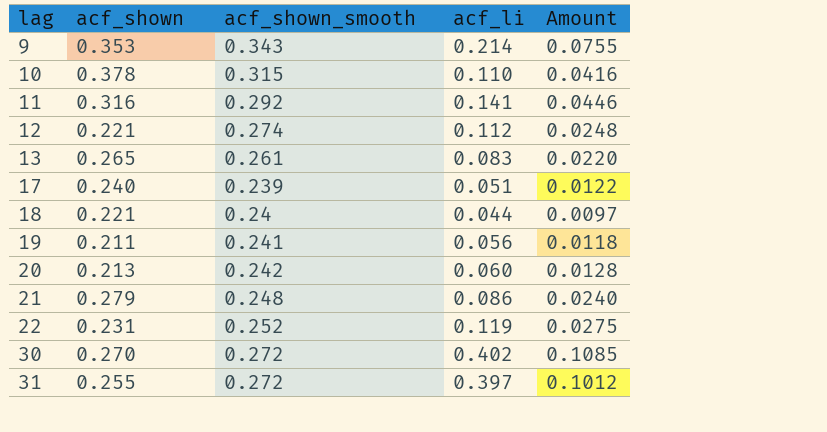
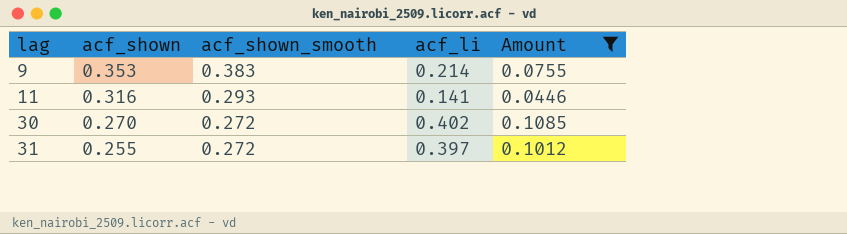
filter: none -> Amount >= 0.0446
9 | acf_shown_smooth: 0.343 -> 0.383
11 | acf_shown_smooth: 0.292 -> 0.293

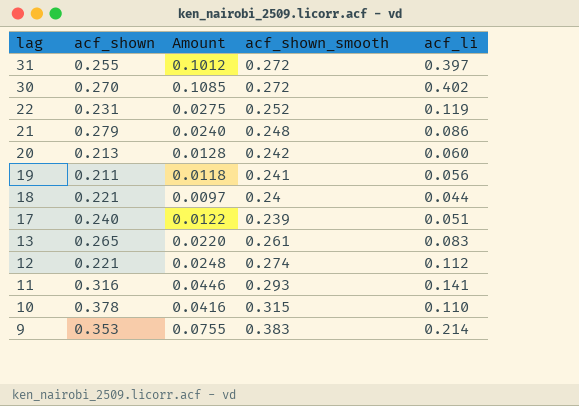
filter: Amount >= 0.0446 -> none
row order: lag ascending -> lag descending
column Amount | position: 5 -> 3

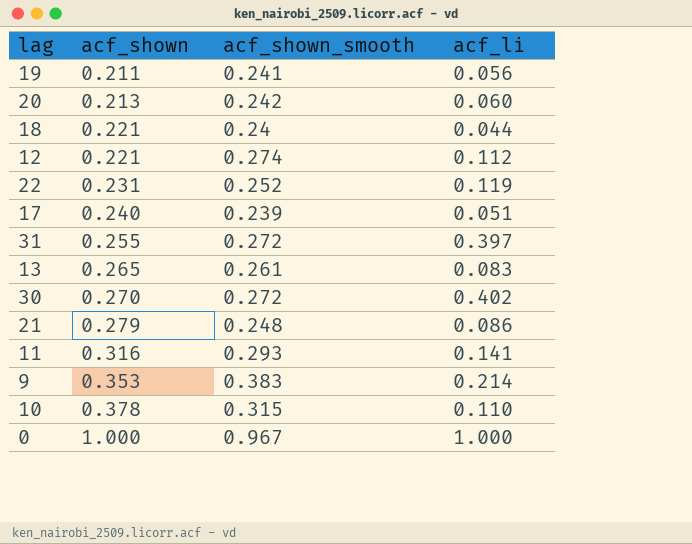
row order: lag descending -> acf_shown ascending
column Amount | formula: [acf_shown] * [acf_li] -> none
row 0: none -> 1.000 | 0.967 | 1.000

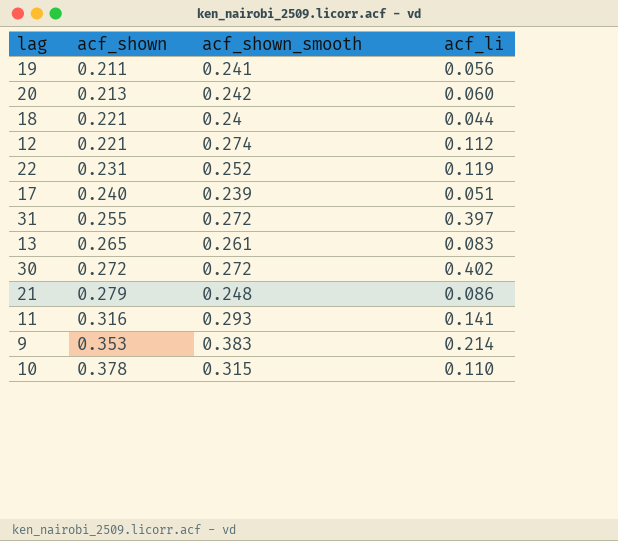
row 0: 1.000 | 0.967 | 1.000 -> none
30 | acf_shown: 0.270 -> 0.272

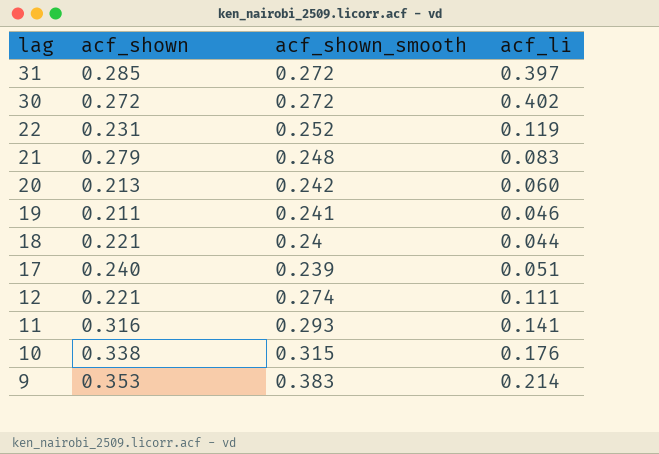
row order: acf_shown ascending -> lag descending
row 13: 0.265 | 0.261 | 0.083 -> none
31 | acf_shown: 0.255 -> 0.285
21 | acf_li: 0.086 -> 0.083
19 | acf_li: 0.056 -> 0.046
12 | acf_li: 0.112 -> 0.111
10 | acf_shown: 0.378 -> 0.338
10 | acf_li: 0.110 -> 0.176

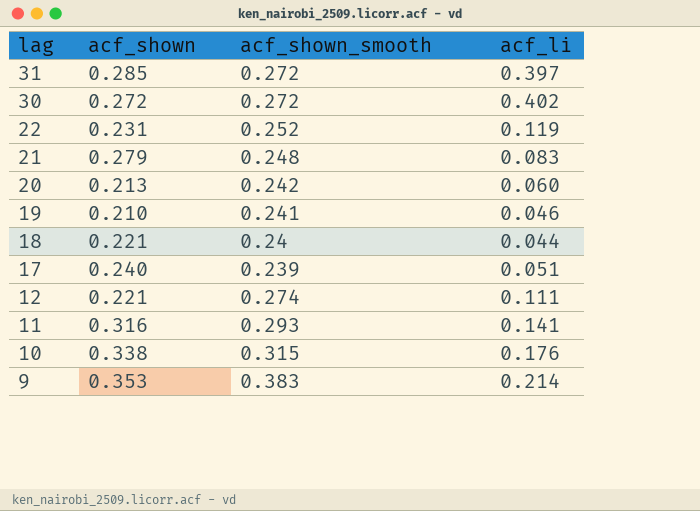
19 | acf_shown: 0.211 -> 0.210

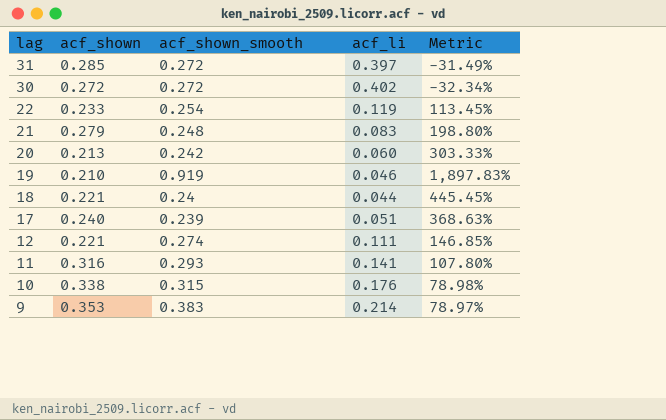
column Metric | formula: none -> ([acf_shown_smooth] - [acf_li]) / [acf_li]
22 | acf_shown: 0.231 -> 0.233
22 | acf_shown_smooth: 0.252 -> 0.254
19 | acf_shown_smooth: 0.241 -> 0.919

